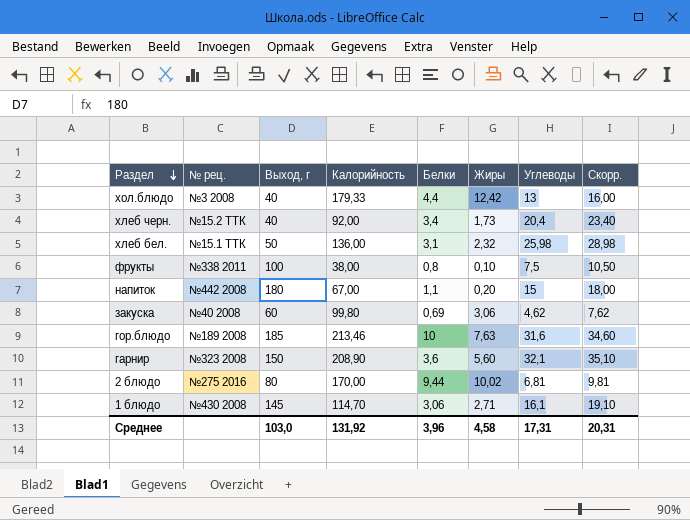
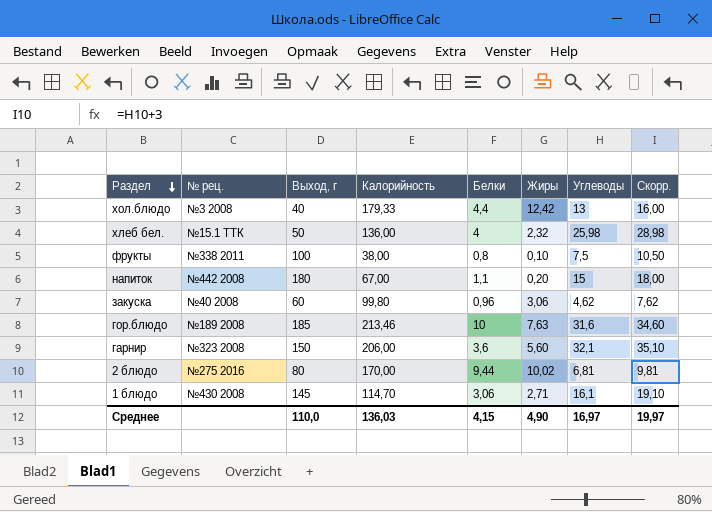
row хлеб черн.: №15.2 ТТК | 40 | 92,00 | 3,4 | 1,73 | 20,4 | 23,40 -> none
хлеб бел. | Белки: 3,1 -> 4
закуска | Белки: 0,69 -> 0,96
гарнир | Калорийность: 208,90 -> 206,00
Среднее | Выход, г: 103,0 -> 110,0
Среднее | Калорийность: 131,92 -> 136,03
Среднее | Белки: 3,96 -> 4,15
Среднее | Жиры: 4,58 -> 4,90
Среднее | Углеводы: 17,31 -> 16,97
Среднее | Скорр.: 20,31 -> 19,97

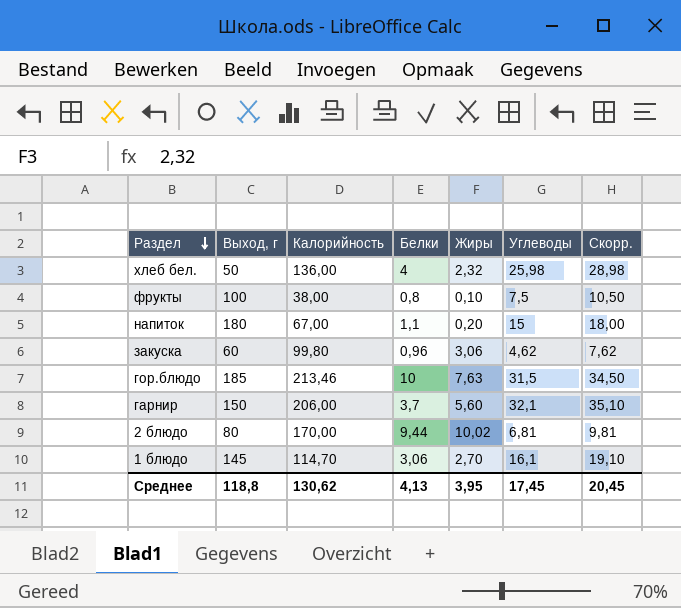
column № рец. | position: 2 -> none
row хол.блюдо: №3 2008 | 40 | 179,33 | 4,4 | 12,42 | 13 | 16,00 -> none
гор.блюдо | Углеводы: 31,6 -> 31,5
гор.блюдо | Скорр.: 34,60 -> 34,50
гарнир | Белки: 3,6 -> 3,7
1 блюдо | Жиры: 2,71 -> 2,70
Среднее | Выход, г: 110,0 -> 118,8
Среднее | Калорийность: 136,03 -> 130,62
Среднее | Белки: 4,15 -> 4,13
Среднее | Жиры: 4,90 -> 3,95
Среднее | Углеводы: 16,97 -> 17,45
Среднее | Скорр.: 19,97 -> 20,45

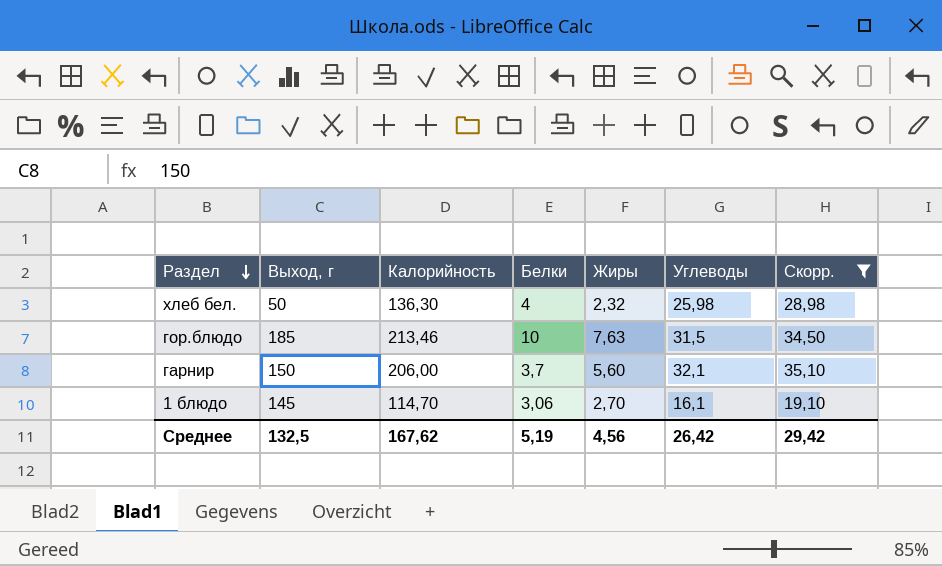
filter: none -> Скорр. >= 19,10
хлеб бел. | Калорийность: 136,00 -> 136,30
Среднее | Выход, г: 118,8 -> 132,5
Среднее | Калорийность: 130,62 -> 167,62
Среднее | Белки: 4,13 -> 5,19
Среднее | Жиры: 3,95 -> 4,56
Среднее | Углеводы: 17,45 -> 26,42
Среднее | Скорр.: 20,45 -> 29,42

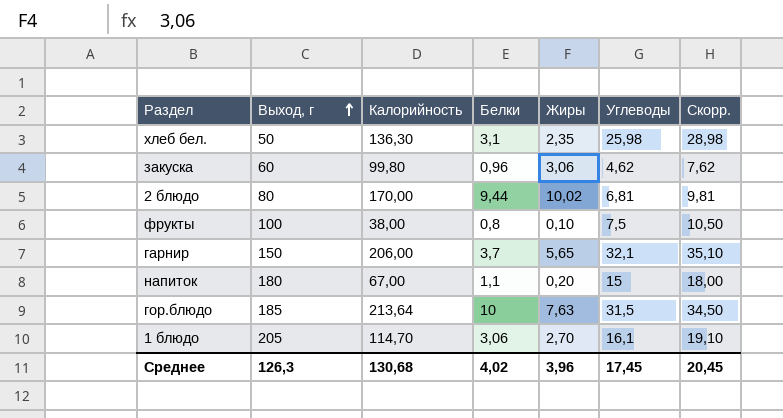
filter: Скорр. >= 19,10 -> none
row order: Раздел descending -> Выход, г ascending
хлеб бел. | Белки: 4 -> 3,1
хлеб бел. | Жиры: 2,32 -> 2,35
гарнир | Жиры: 5,60 -> 5,65
гор.блюдо | Калорийность: 213,46 -> 213,64
1 блюдо | Выход, г: 145 -> 205
Среднее | Выход, г: 132,5 -> 126,3
Среднее | Калорийность: 167,62 -> 130,68
Среднее | Белки: 5,19 -> 4,02
Среднее | Жиры: 4,56 -> 3,96
Среднее | Углеводы: 26,42 -> 17,45
Среднее | Скорр.: 29,42 -> 20,45

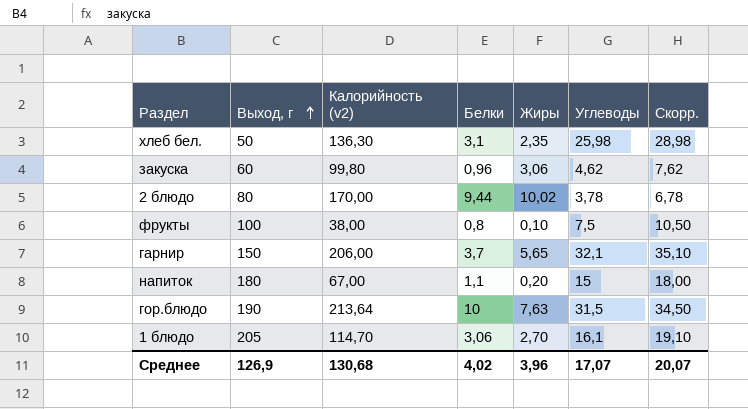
column name: Калорийность -> Калорийность (v2)
2 блюдо | Углеводы: 6,81 -> 3,78
2 блюдо | Скорр.: 9,81 -> 6,78
гор.блюдо | Выход, г: 185 -> 190
Среднее | Выход, г: 126,3 -> 126,9
Среднее | Углеводы: 17,45 -> 17,07
Среднее | Скорр.: 20,45 -> 20,07

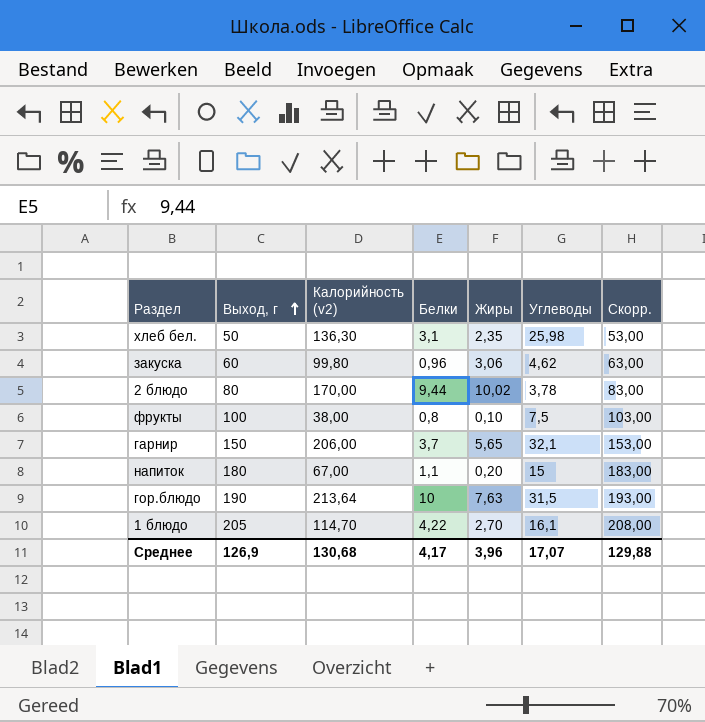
column Скорр. | formula: [Углеводы] + 3 -> [Выход, г] + 3
1 блюдо | Белки: 3,06 -> 4,22
Среднее | Белки: 4,02 -> 4,17
Среднее | Скорр.: 20,07 -> 129,88

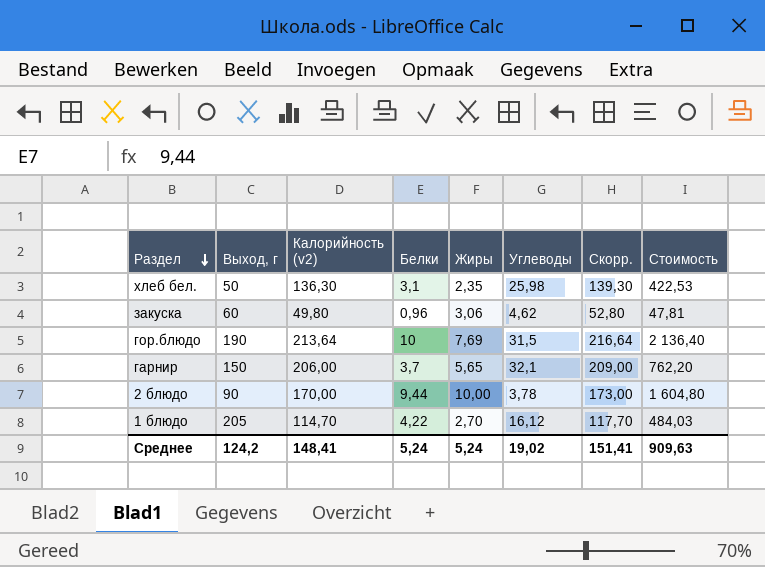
row order: Выход, г ascending -> Раздел descending
column Скорр. | formula: [Выход, г] + 3 -> [Калорийность (v2)] + 3
column Стоимость | formula: none -> [Калорийность (v2)] * [Белки]
row фрукты: 100 | 38,00 | 0,8 | 0,10 | 7,5 | 103,00 -> none
row напиток: 180 | 67,00 | 1,1 | 0,20 | 15 | 183,00 -> none
закуска | Калорийность (v2): 99,80 -> 49,80
гор.блюдо | Жиры: 7,63 -> 7,69
2 блюдо | Выход, г: 80 -> 90
2 блюдо | Жиры: 10,02 -> 10,00
1 блюдо | Углеводы: 16,1 -> 16,12
Среднее | Выход, г: 126,9 -> 124,2
Среднее | Калорийность (v2): 130,68 -> 148,41
Среднее | Белки: 4,17 -> 5,24
Среднее | Жиры: 3,96 -> 5,24
Среднее | Углеводы: 17,07 -> 19,02
Среднее | Скорр.: 129,88 -> 151,41

